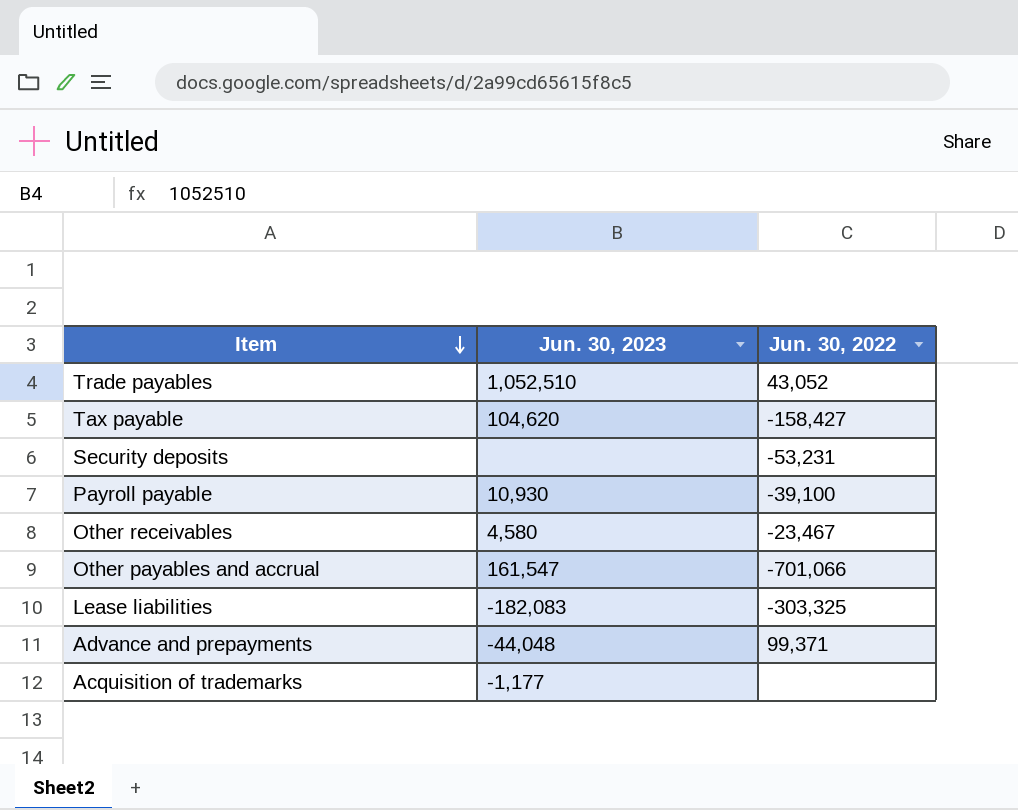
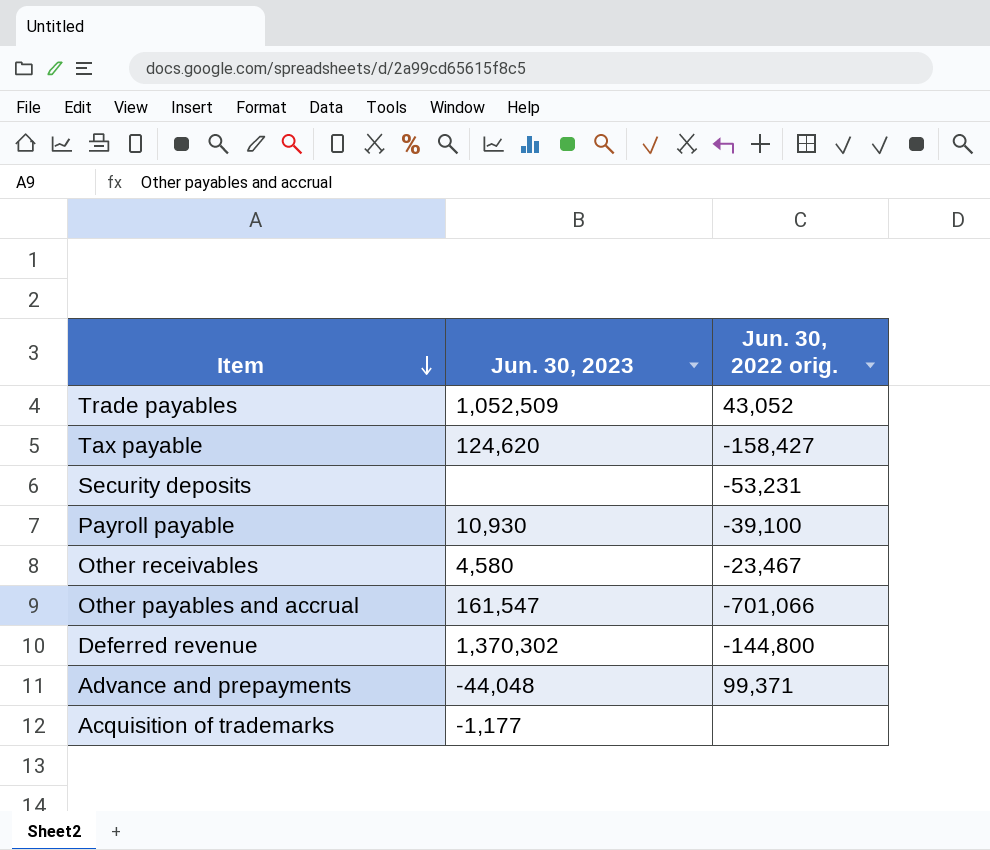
column name: Jun. 30, 2022 -> Jun. 30, 2022 orig.
row Lease liabilities: -182,083 | -303,325 -> none
Trade payables | Jun. 30, 2023: 1,052,510 -> 1,052,509
Tax payable | Jun. 30, 2023: 104,620 -> 124,620
row Deferred revenue: none -> 1,370,302 | -144,800

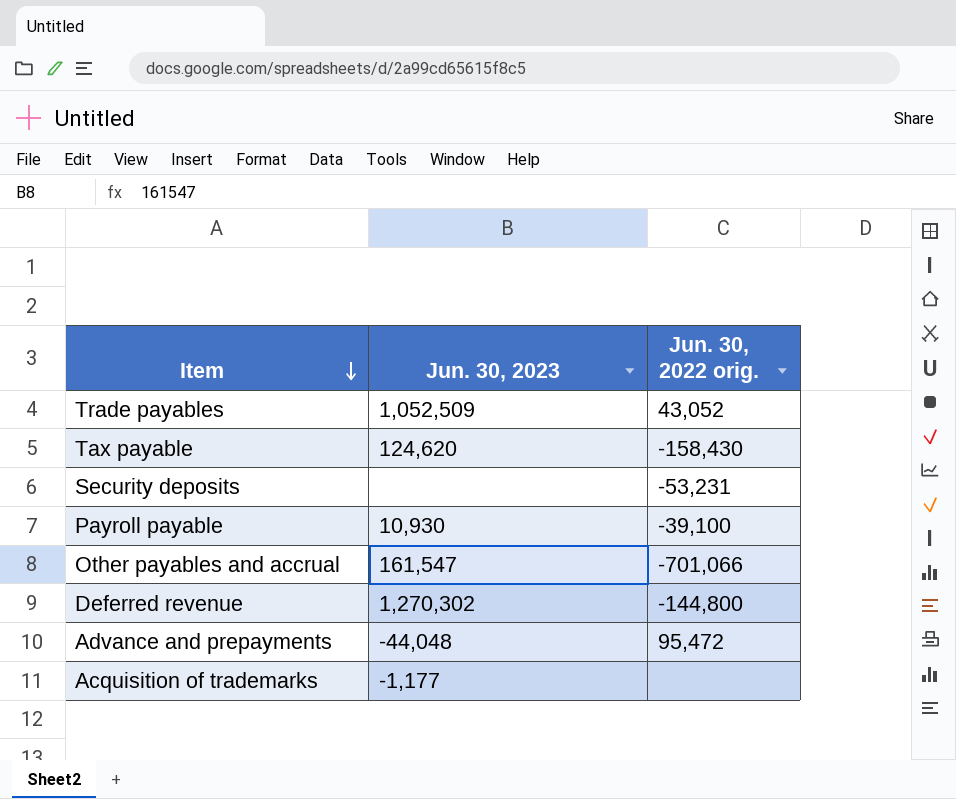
row Other receivables: 4,580 | -23,467 -> none
Tax payable | Jun. 30, 2022 orig.: -158,427 -> -158,430
Deferred revenue | Jun. 30, 2023: 1,370,302 -> 1,270,302
Advance and prepayments | Jun. 30, 2022 orig.: 99,371 -> 95,472

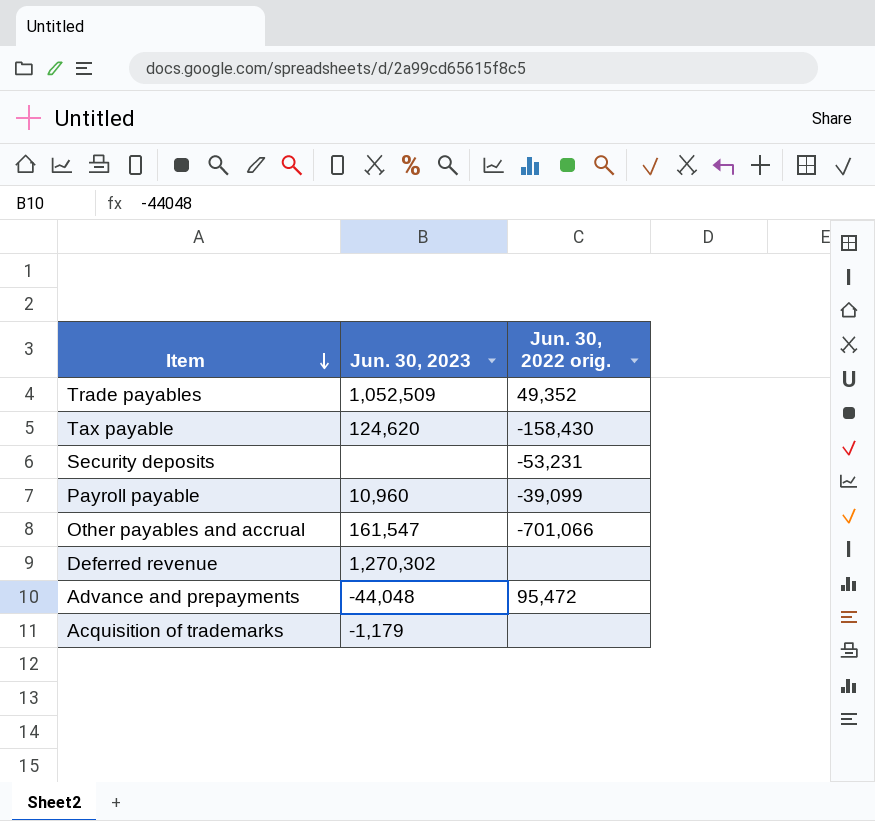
Trade payables | Jun. 30, 2022 orig.: 43,052 -> 49,352
Payroll payable | Jun. 30, 2023: 10,930 -> 10,960
Payroll payable | Jun. 30, 2022 orig.: -39,100 -> -39,099
Deferred revenue | Jun. 30, 2022 orig.: -144,800 -> none
Acquisition of trademarks | Jun. 30, 2023: -1,177 -> -1,179

